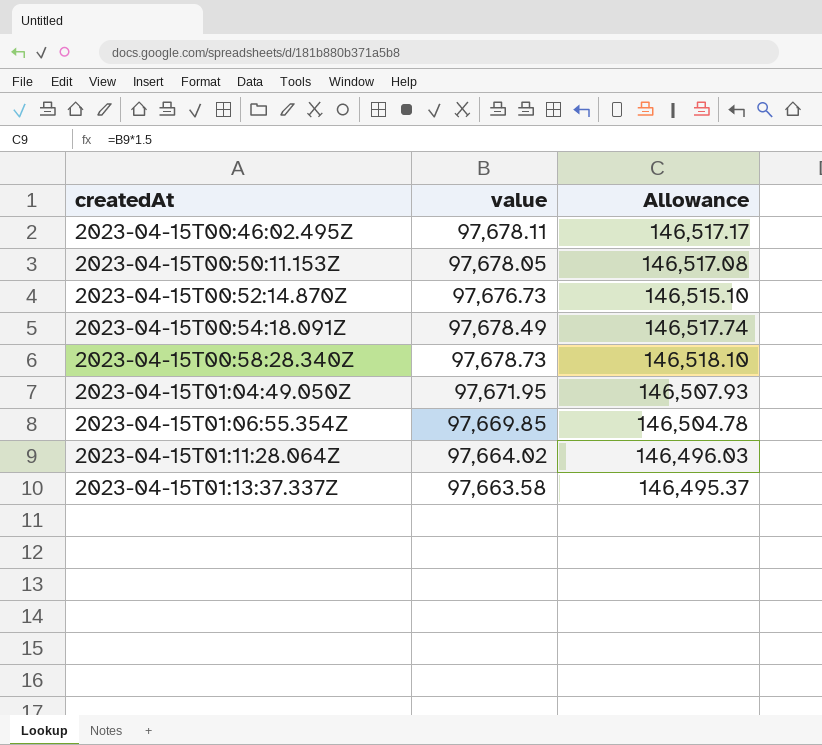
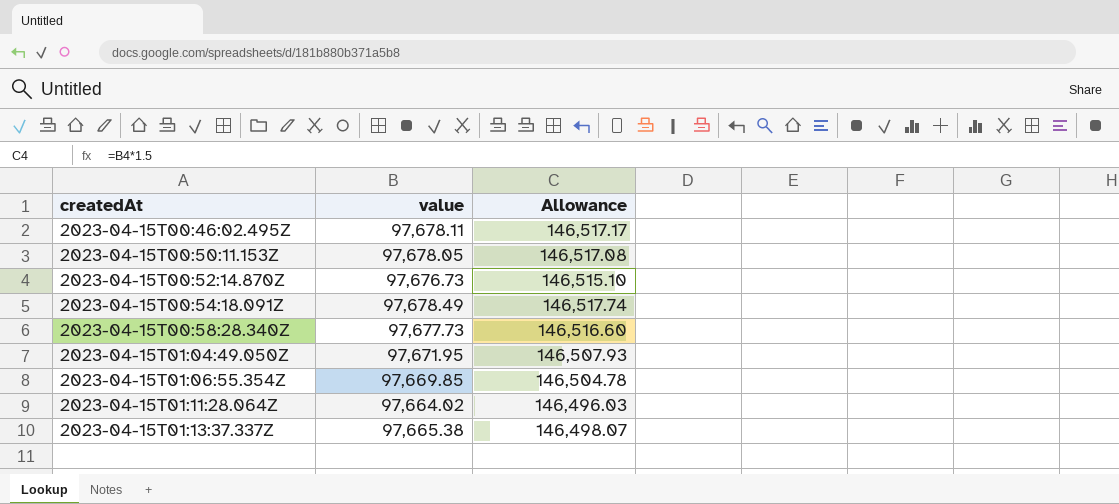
2023-04-15T00:58:28.340Z | value: 97,678.73 -> 97,677.73
2023-04-15T00:58:28.340Z | Allowance: 146,518.10 -> 146,516.60
2023-04-15T01:13:37.337Z | value: 97,663.58 -> 97,665.38
2023-04-15T01:13:37.337Z | Allowance: 146,495.37 -> 146,498.07

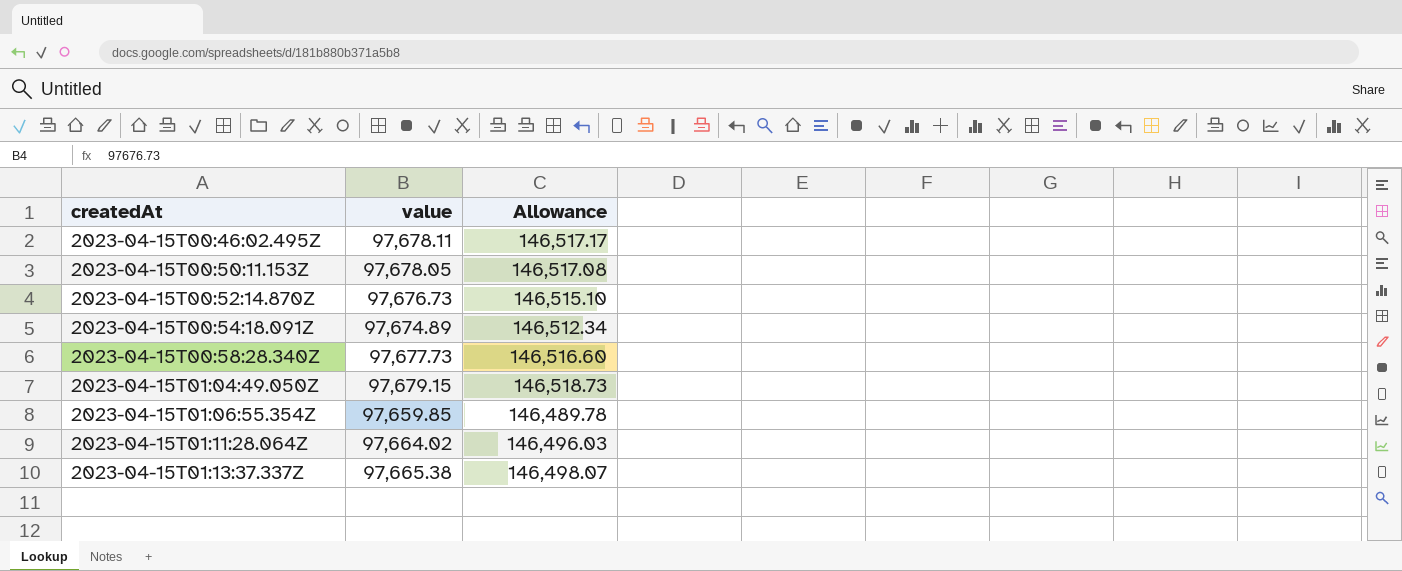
2023-04-15T00:54:18.091Z | value: 97,678.49 -> 97,674.89
2023-04-15T00:54:18.091Z | Allowance: 146,517.74 -> 146,512.34
2023-04-15T01:04:49.050Z | value: 97,671.95 -> 97,679.15
2023-04-15T01:04:49.050Z | Allowance: 146,507.93 -> 146,518.73
2023-04-15T01:06:55.354Z | value: 97,669.85 -> 97,659.85
2023-04-15T01:06:55.354Z | Allowance: 146,504.78 -> 146,489.78

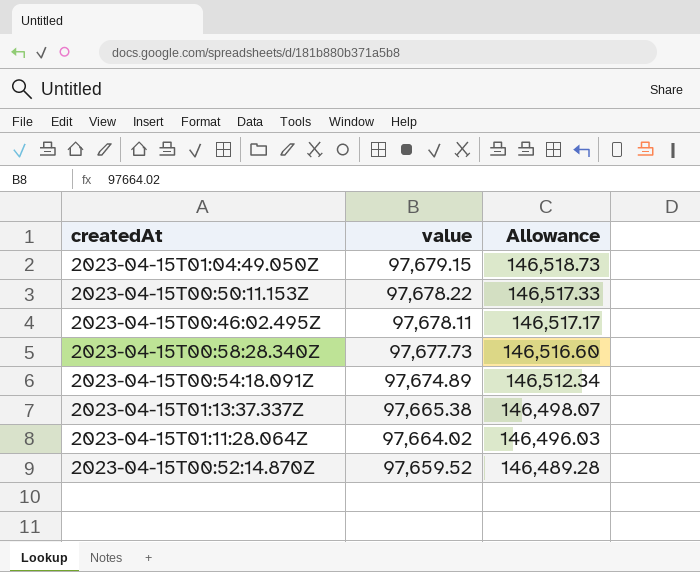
row order: createdAt ascending -> value descending
row 2023-04-15T01:06:55.354Z: 97,659.85 | 146,489.78 -> none
2023-04-15T00:50:11.153Z | value: 97,678.05 -> 97,678.22
2023-04-15T00:50:11.153Z | Allowance: 146,517.08 -> 146,517.33
2023-04-15T00:52:14.870Z | value: 97,676.73 -> 97,659.52
2023-04-15T00:52:14.870Z | Allowance: 146,515.10 -> 146,489.28

